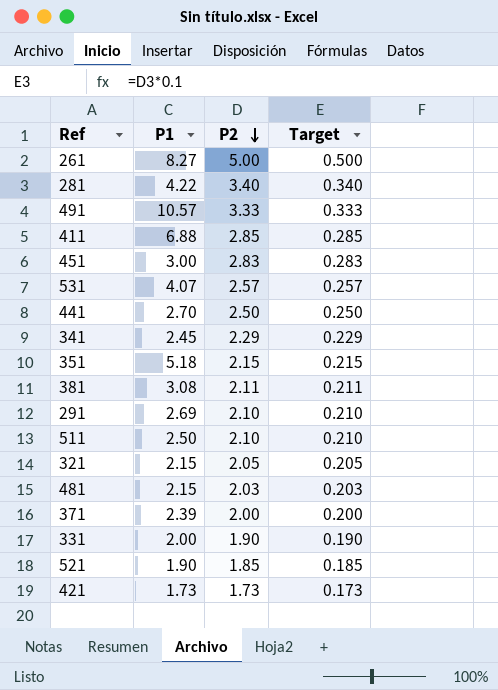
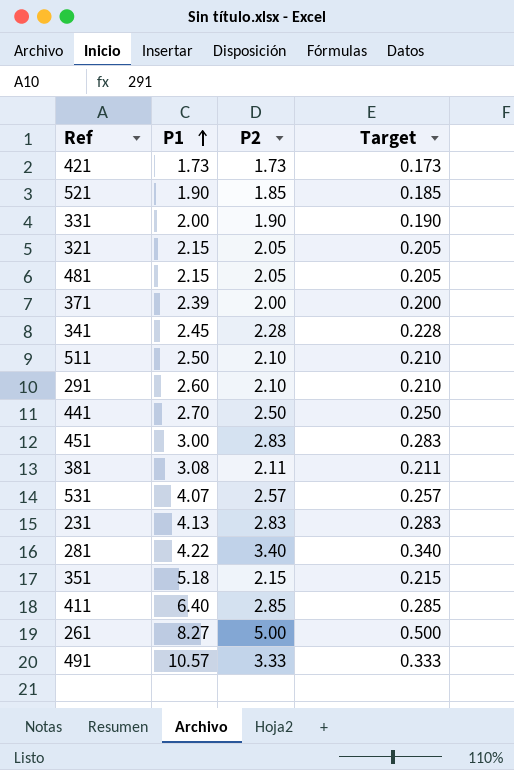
row order: P2 descending -> P1 ascending
481 | P2: 2.03 -> 2.05
481 | Target: 0.203 -> 0.205
341 | P2: 2.29 -> 2.28
341 | Target: 0.229 -> 0.228
291 | P1: 2.69 -> 2.60
row 231: none -> 4.13 | 2.83 | 0.283
411 | P1: 6.88 -> 6.40

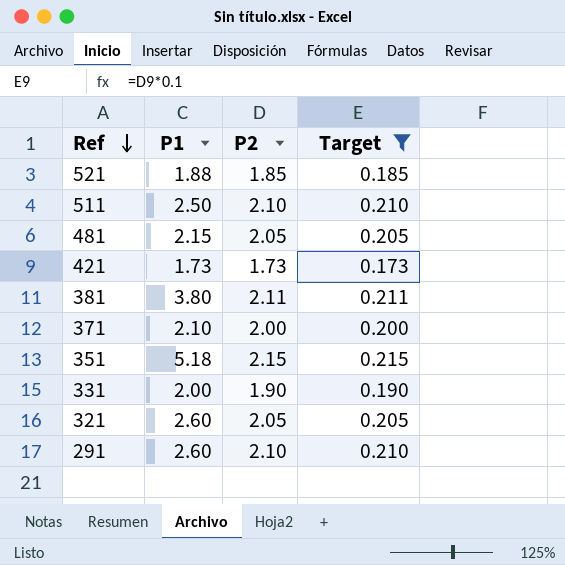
filter: none -> Target <= 0.215
row order: P1 ascending -> Ref descending
521 | P1: 1.90 -> 1.88
381 | P1: 3.08 -> 3.80
371 | P1: 2.39 -> 2.10
321 | P1: 2.15 -> 2.60

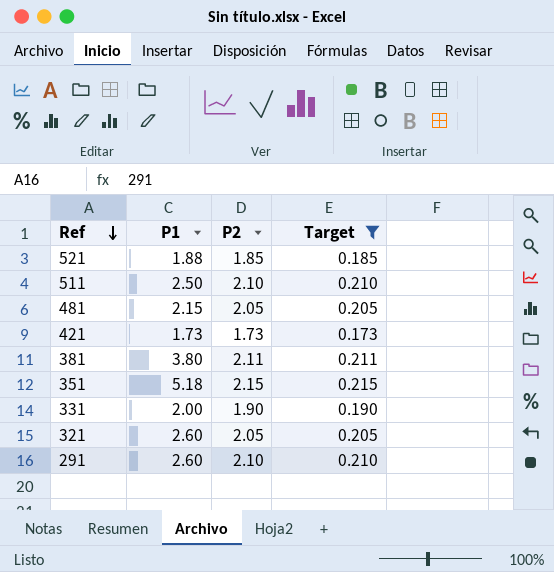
row 371: 2.10 | 2.00 | 0.200 -> none

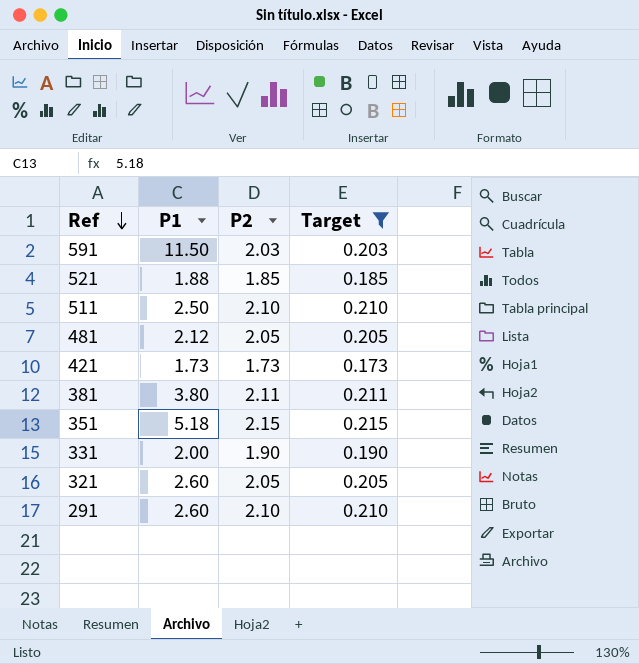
row 591: none -> 11.50 | 2.03 | 0.203
481 | P1: 2.15 -> 2.12

